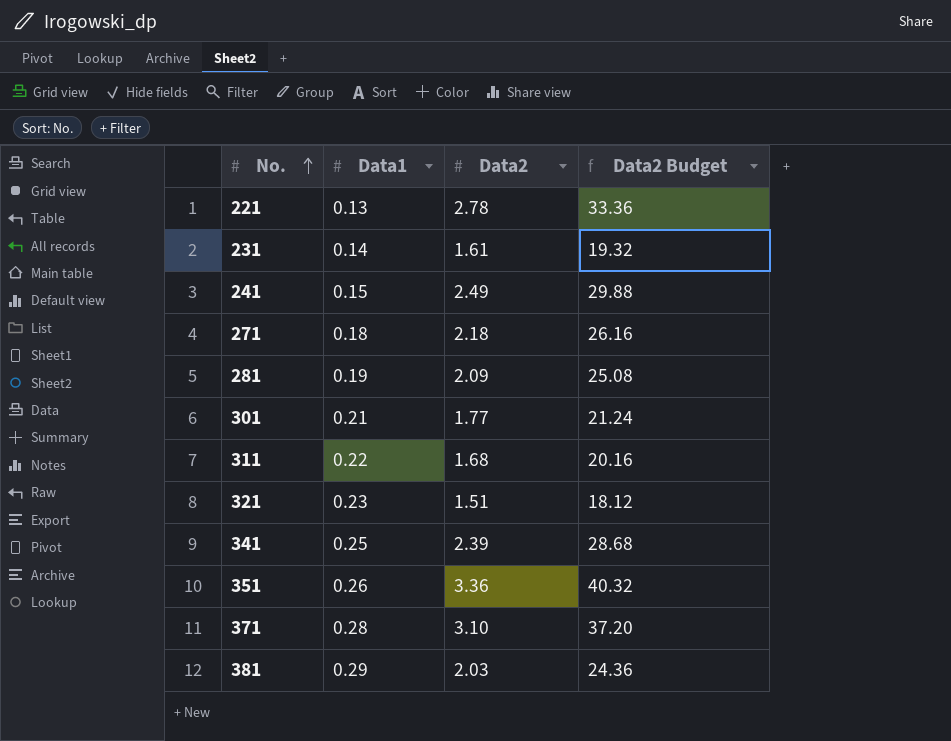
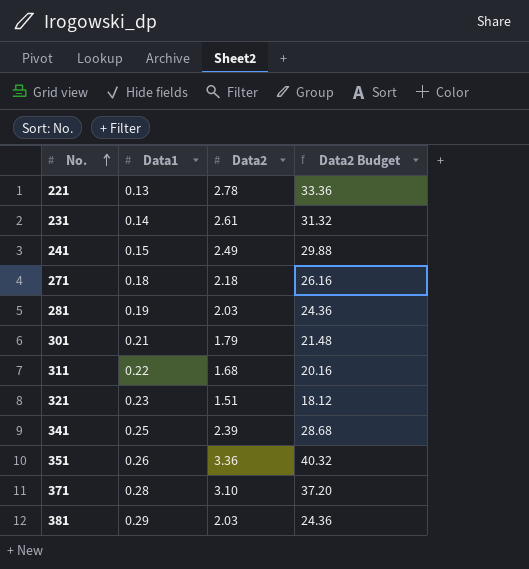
231 | Data2: 1.61 -> 2.61
231 | Data2 Budget: 19.32 -> 31.32
281 | Data2: 2.09 -> 2.03
281 | Data2 Budget: 25.08 -> 24.36
301 | Data2: 1.77 -> 1.79
301 | Data2 Budget: 21.24 -> 21.48

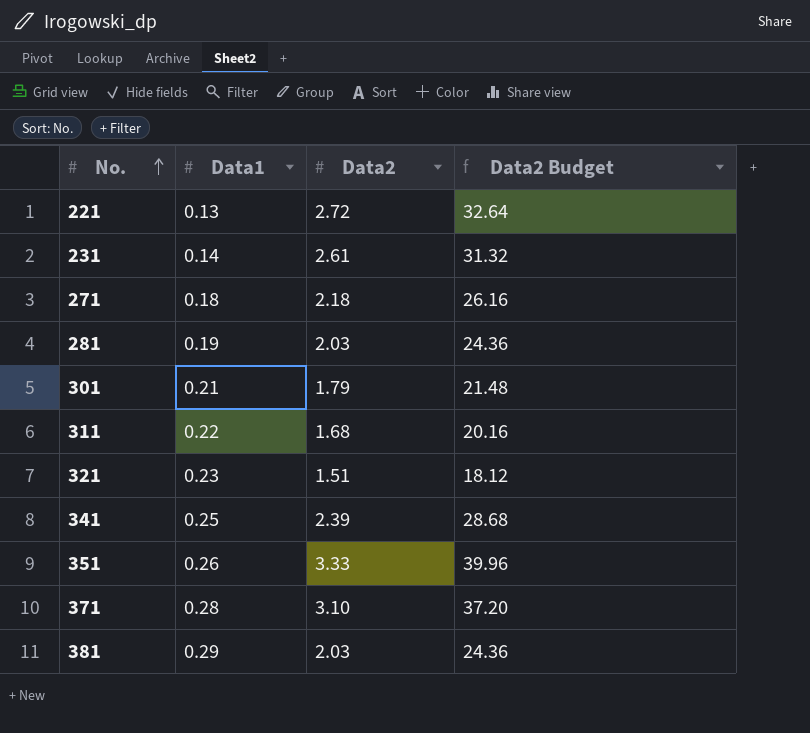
row 241: 0.15 | 2.49 | 29.88 -> none
221 | Data2: 2.78 -> 2.72
221 | Data2 Budget: 33.36 -> 32.64
351 | Data2: 3.36 -> 3.33
351 | Data2 Budget: 40.32 -> 39.96

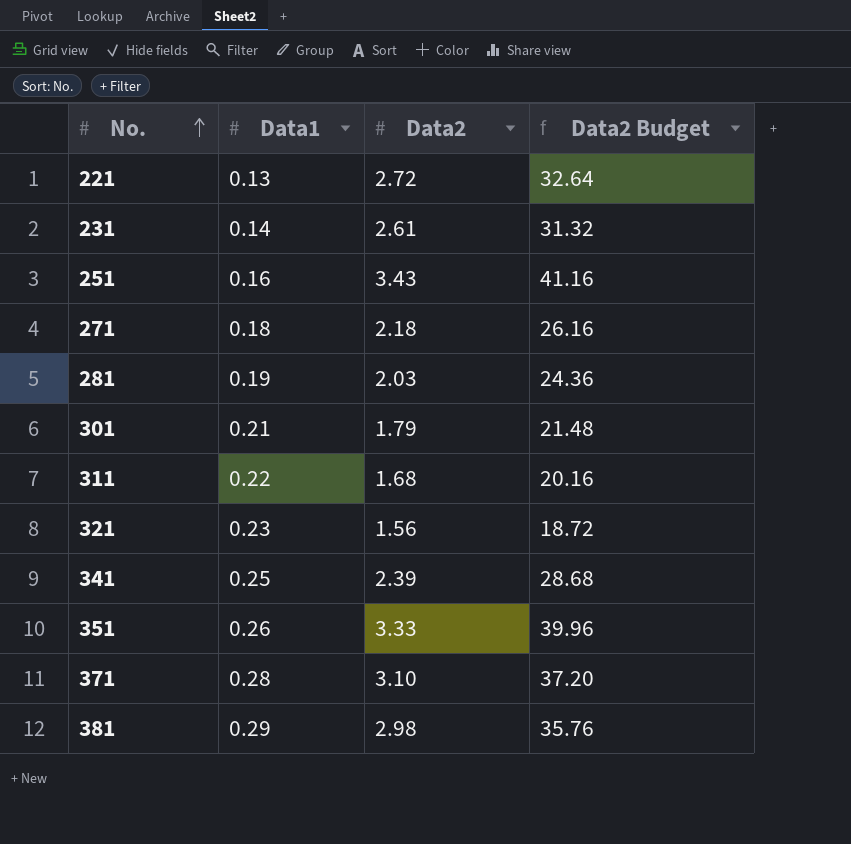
row 251: none -> 0.16 | 3.43 | 41.16
321 | Data2: 1.51 -> 1.56
321 | Data2 Budget: 18.12 -> 18.72
381 | Data2: 2.03 -> 2.98
381 | Data2 Budget: 24.36 -> 35.76

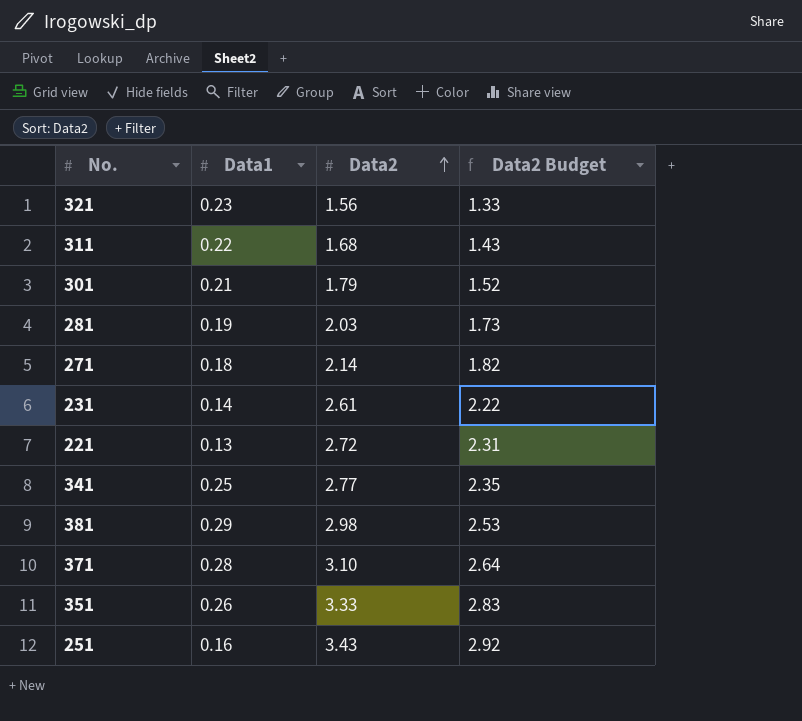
row order: No. ascending -> Data2 ascending
column Data2 Budget | formula: [Data2] * 12 -> [Data2] * 0.85
271 | Data2: 2.18 -> 2.14
341 | Data2: 2.39 -> 2.77

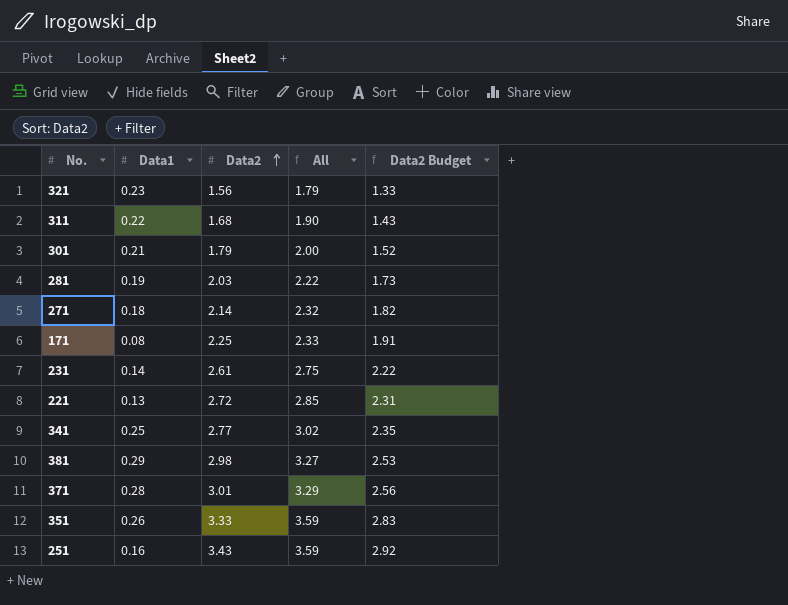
column All | formula: none -> [Data1] + [Data2]
row 171: none -> 0.08 | 2.25 | 2.33 | 1.91
371 | Data2: 3.10 -> 3.01
371 | Data2 Budget: 2.64 -> 2.56

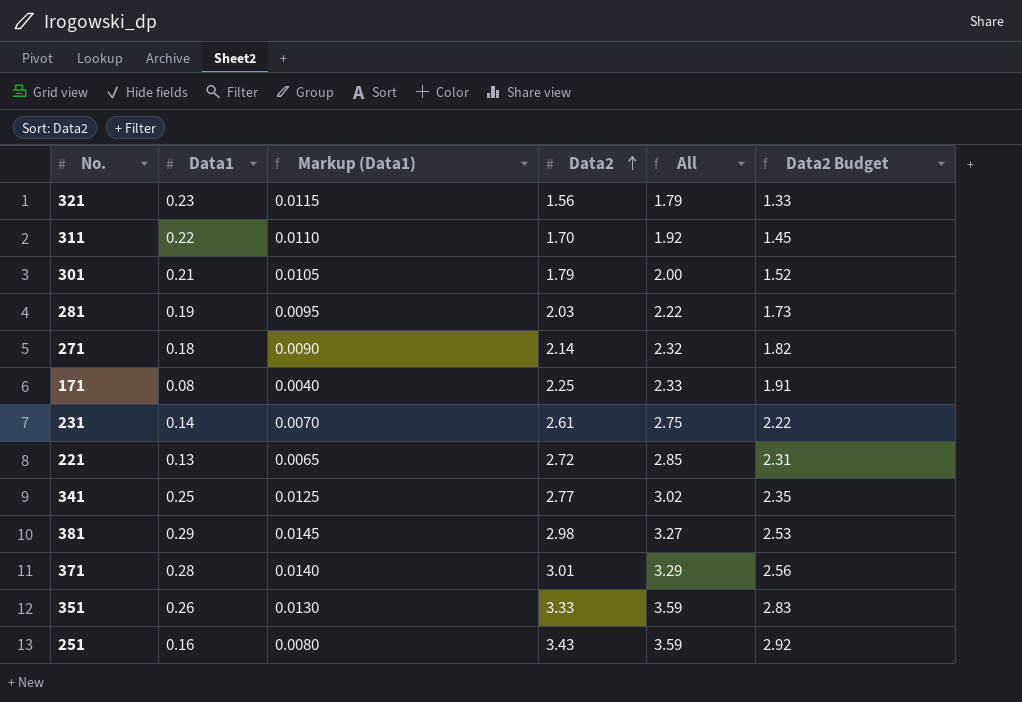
column Markup (Data1) | formula: none -> [Data1] * 0.05
311 | Data2: 1.68 -> 1.70
311 | All: 1.90 -> 1.92
311 | Data2 Budget: 1.43 -> 1.45

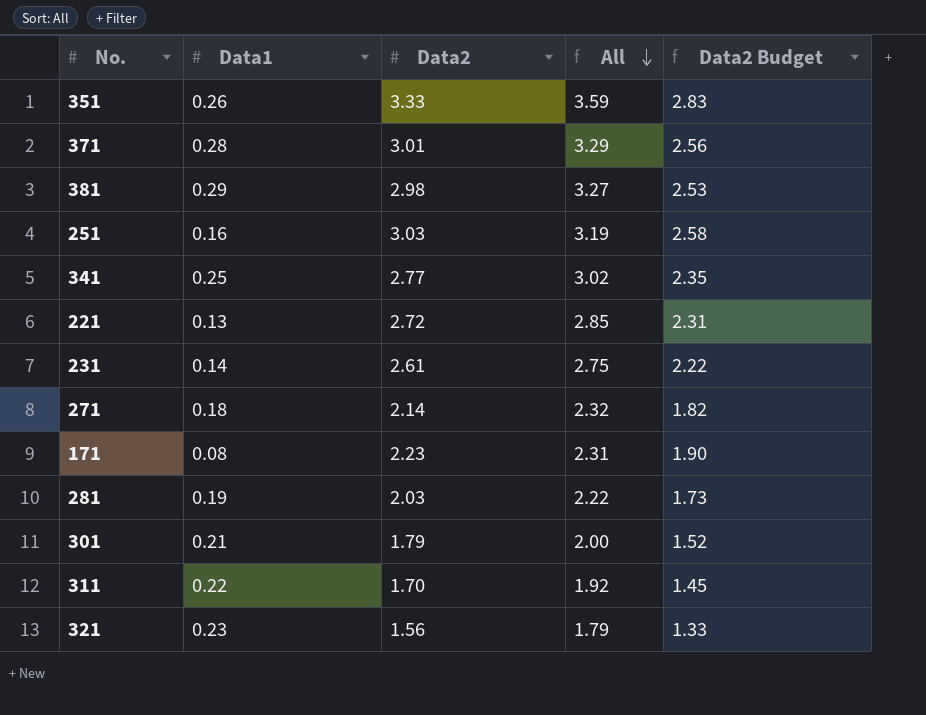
row order: Data2 ascending -> All descending
column Markup (Data1) | formula: [Data1] * 0.05 -> none
251 | Data2: 3.43 -> 3.03
251 | All: 3.59 -> 3.19
251 | Data2 Budget: 2.92 -> 2.58
171 | Data2: 2.25 -> 2.23
171 | All: 2.33 -> 2.31
171 | Data2 Budget: 1.91 -> 1.90

